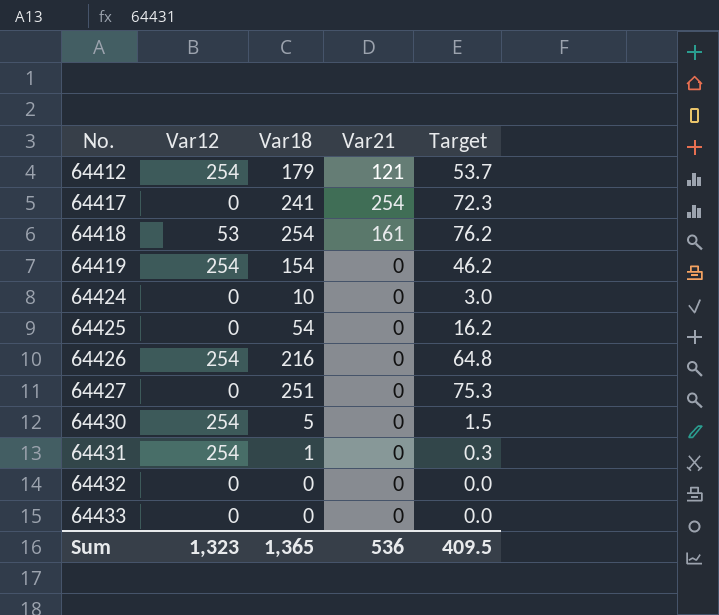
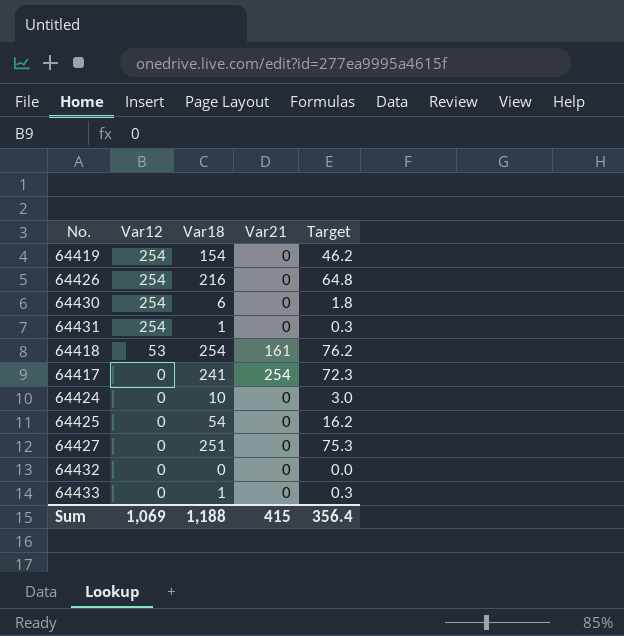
row order: No. ascending -> Var12 descending
row 64412: 254 | 179 | 121 | 53.7 -> none
64430 | Var18: 5 -> 6
64430 | Target: 1.5 -> 1.8
64433 | Var18: 0 -> 1
64433 | Target: 0.0 -> 0.3
Sum | Var12: 1,323 -> 1,069
Sum | Var18: 1,365 -> 1,188
Sum | Var21: 536 -> 415
Sum | Target: 409.5 -> 356.4

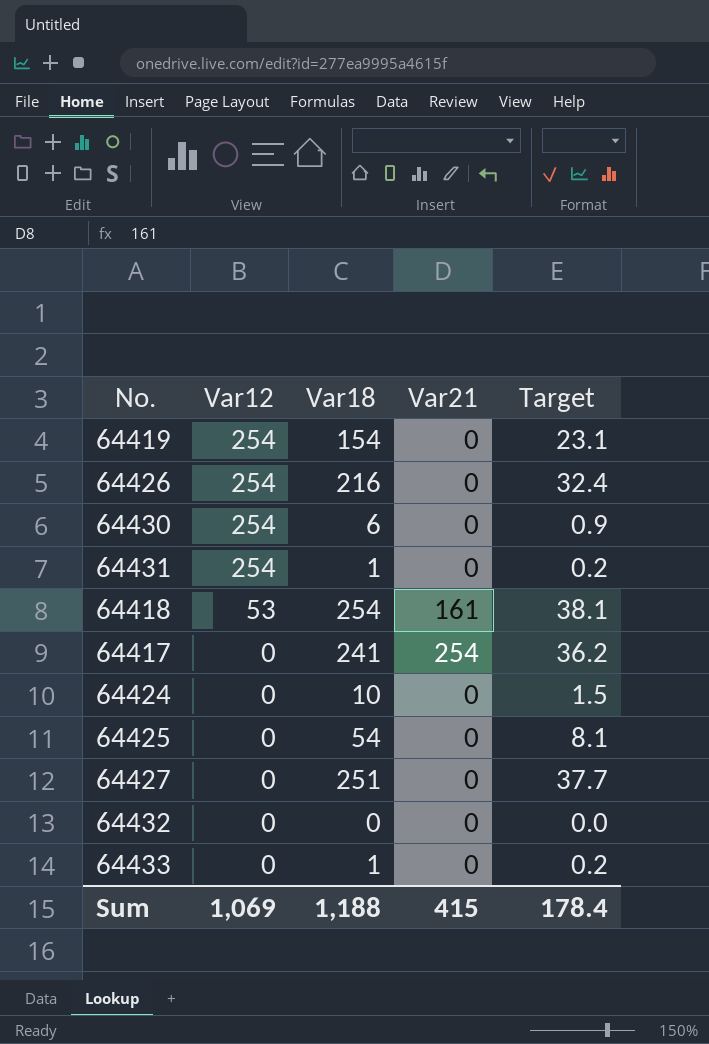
column Target | formula: [Var18] * 0.3 -> [Var18] * 0.15
Sum | Target: 356.4 -> 178.4

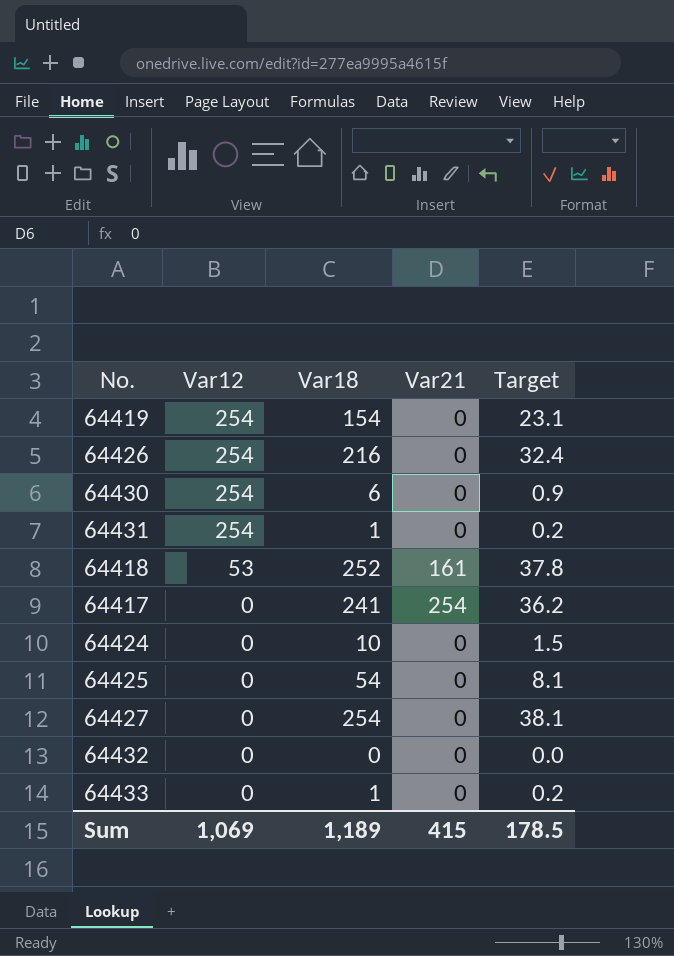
64418 | Var18: 254 -> 252
64418 | Target: 38.1 -> 37.8
64427 | Var18: 251 -> 254
64427 | Target: 37.7 -> 38.1
Sum | Var18: 1,188 -> 1,189
Sum | Target: 178.4 -> 178.5

